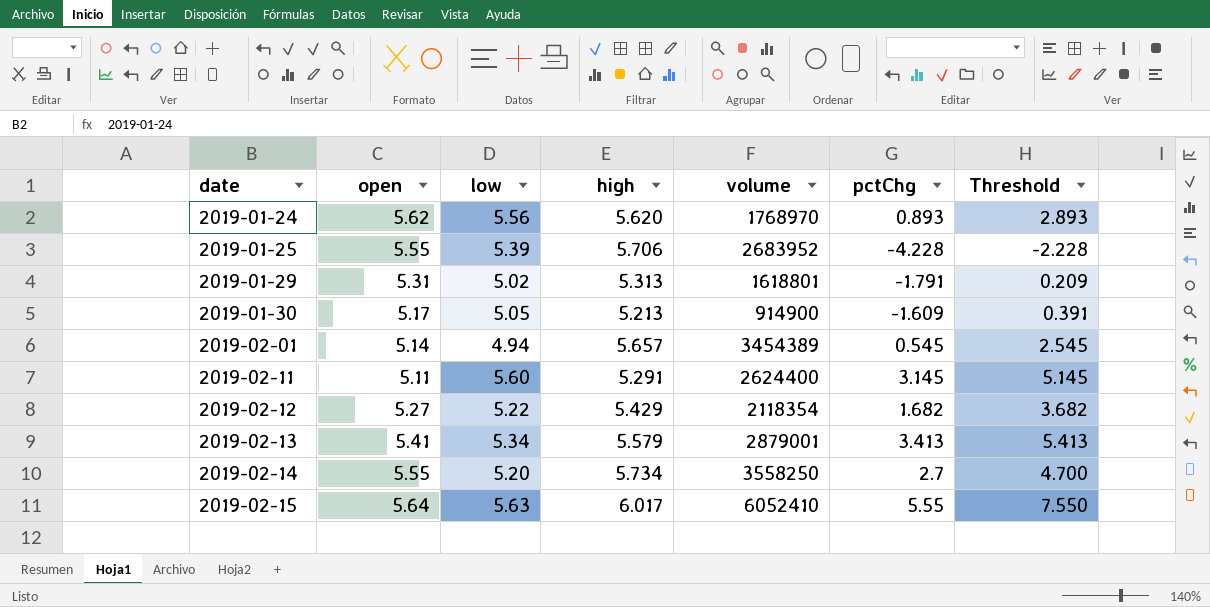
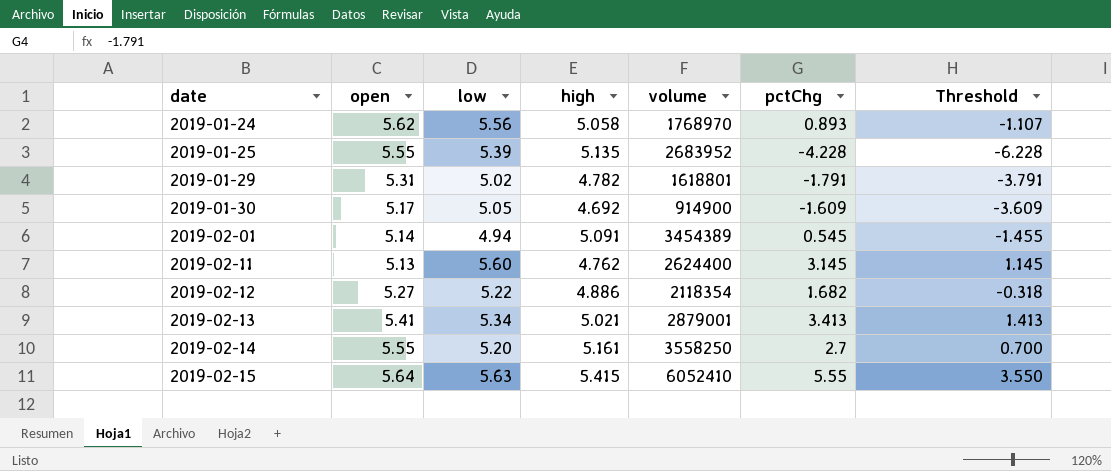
column Threshold | formula: [pctChg] + 2 -> [pctChg] - 2
2019-01-24 | high: 5.620 -> 5.058
2019-01-25 | high: 5.706 -> 5.135
2019-01-29 | high: 5.313 -> 4.782
2019-01-30 | high: 5.213 -> 4.692
2019-02-01 | high: 5.657 -> 5.091
2019-02-11 | open: 5.11 -> 5.13
2019-02-11 | high: 5.291 -> 4.762
2019-02-12 | high: 5.429 -> 4.886
2019-02-13 | high: 5.579 -> 5.021
2019-02-14 | high: 5.734 -> 5.161
2019-02-15 | high: 6.017 -> 5.415

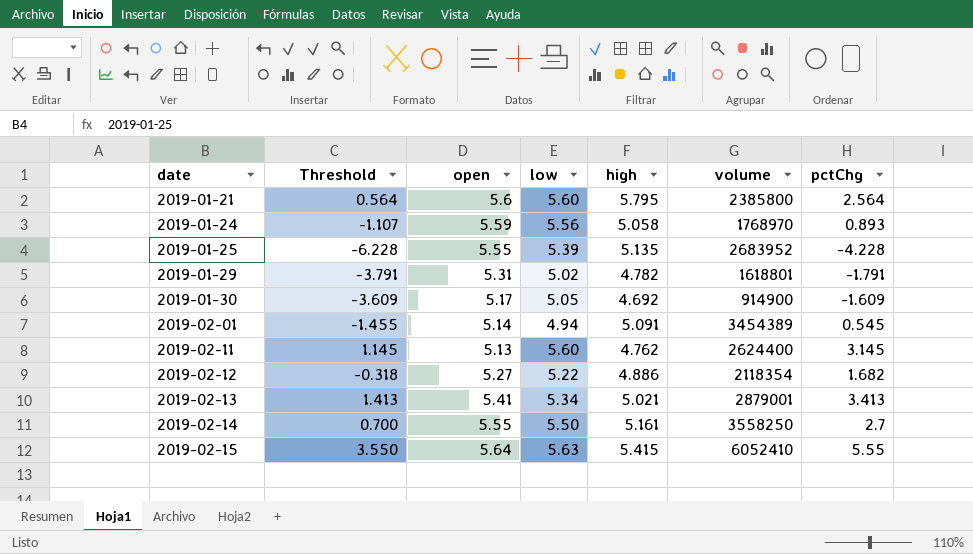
column Threshold | position: 7 -> 2
row 2019-01-21: none -> 0.564 | 5.6 | 5.60 | 5.795 | 2385800 | 2.564
2019-01-24 | open: 5.62 -> 5.59
2019-02-14 | low: 5.20 -> 5.50

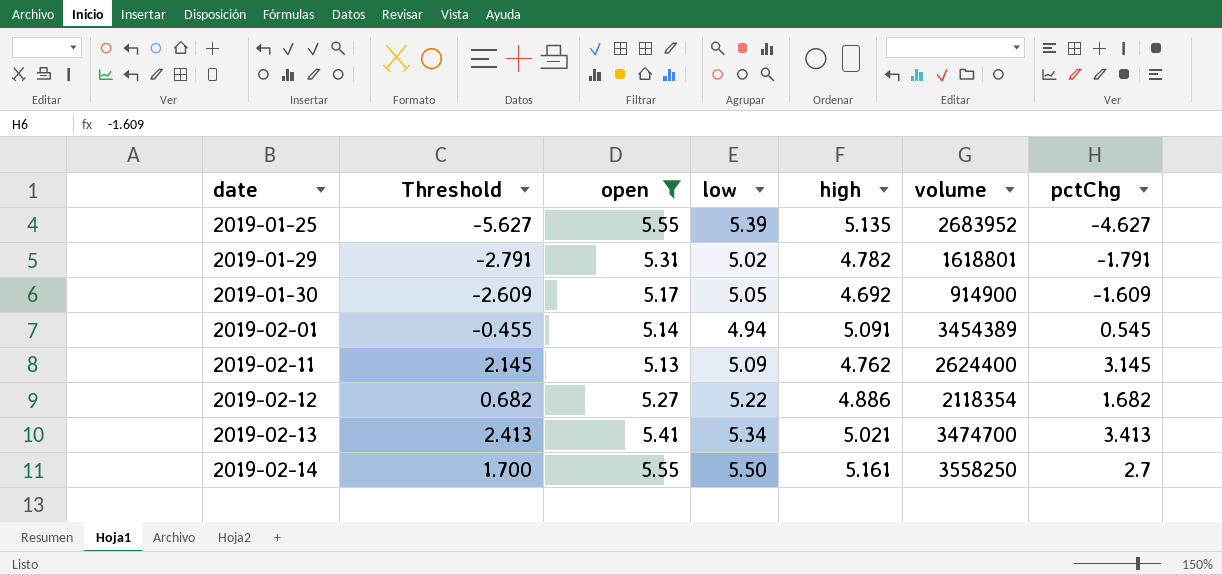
filter: none -> open <= 5.55
column Threshold | formula: [pctChg] - 2 -> [pctChg] - 1
2019-01-25 | pctChg: -4.228 -> -4.627
2019-02-11 | low: 5.60 -> 5.09
2019-02-13 | volume: 2879001 -> 3474700

